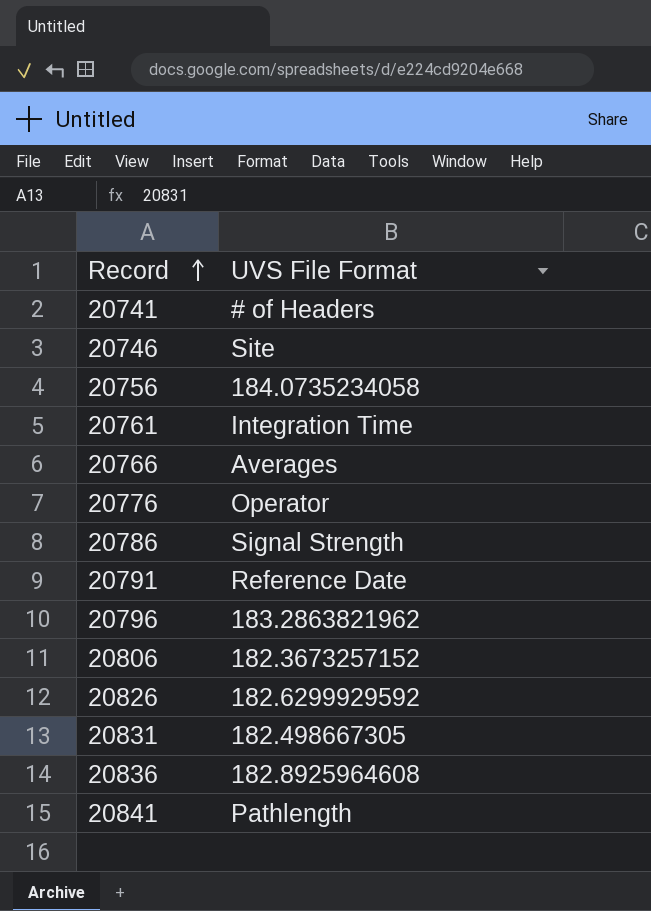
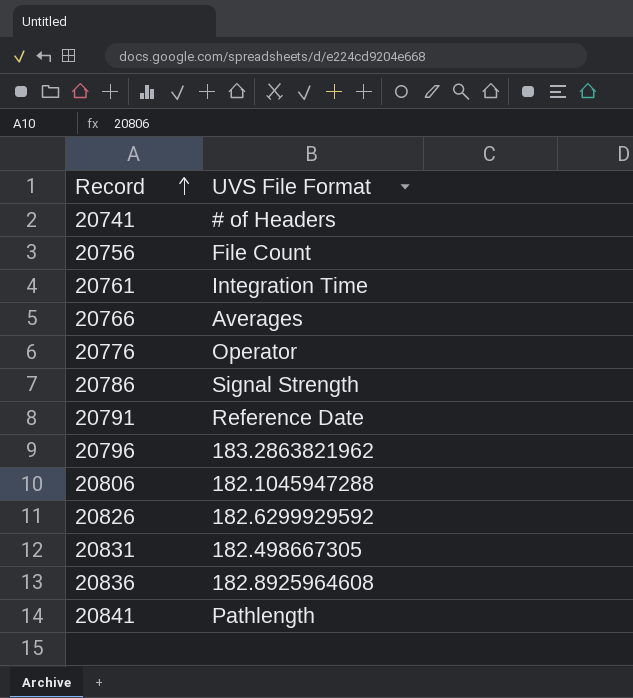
row 20746: Site -> none
20756 | UVS File Format: 184.0735234058 -> File Count
20806 | UVS File Format: 182.3673257152 -> 182.1045947288

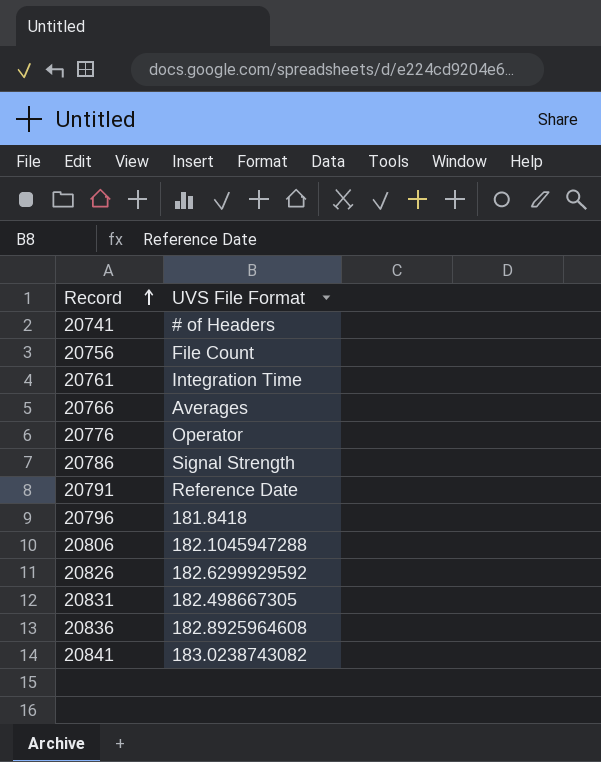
20796 | UVS File Format: 183.2863821962 -> 181.8418
20841 | UVS File Format: Pathlength -> 183.0238743082

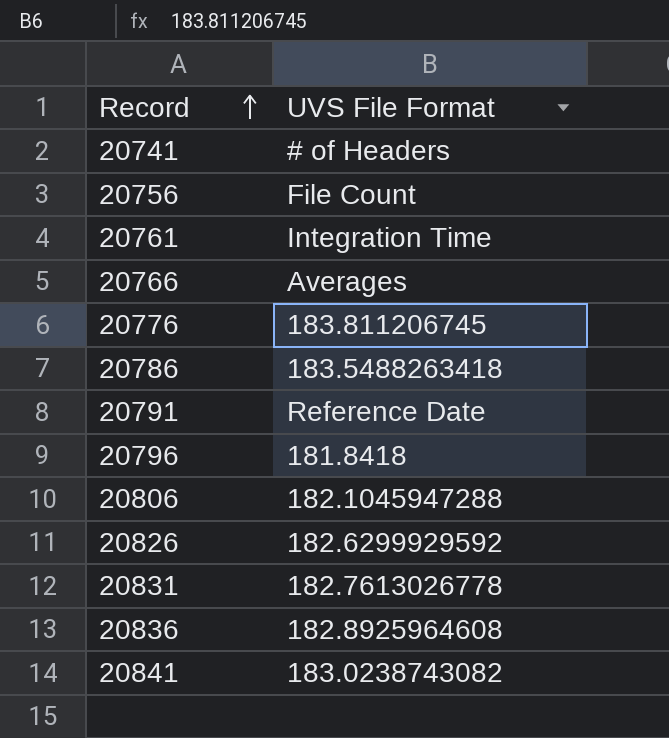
20776 | UVS File Format: Operator -> 183.811206745
20786 | UVS File Format: Signal Strength -> 183.5488263418
20831 | UVS File Format: 182.498667305 -> 182.7613026778

